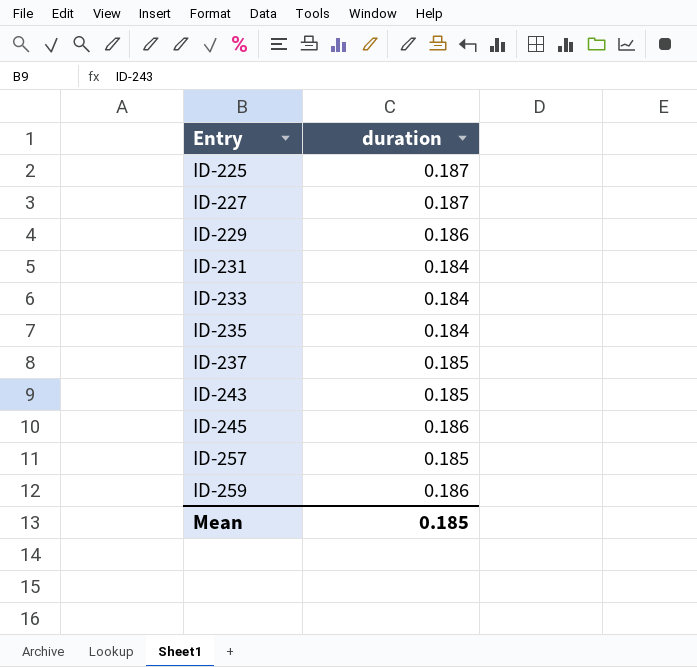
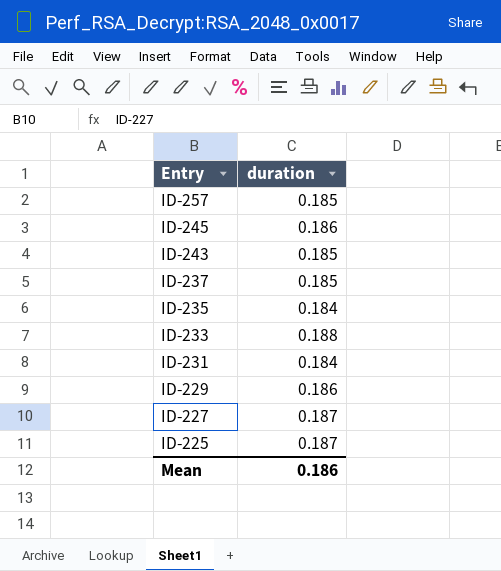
row order: Entry ascending -> Entry descending
row ID-259: 0.186 -> none
ID-233 | duration: 0.184 -> 0.188
Mean | duration: 0.185 -> 0.186

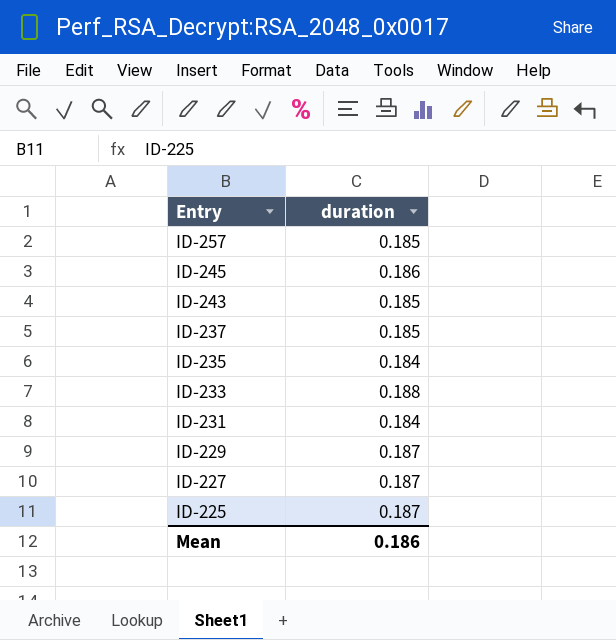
ID-229 | duration: 0.186 -> 0.187

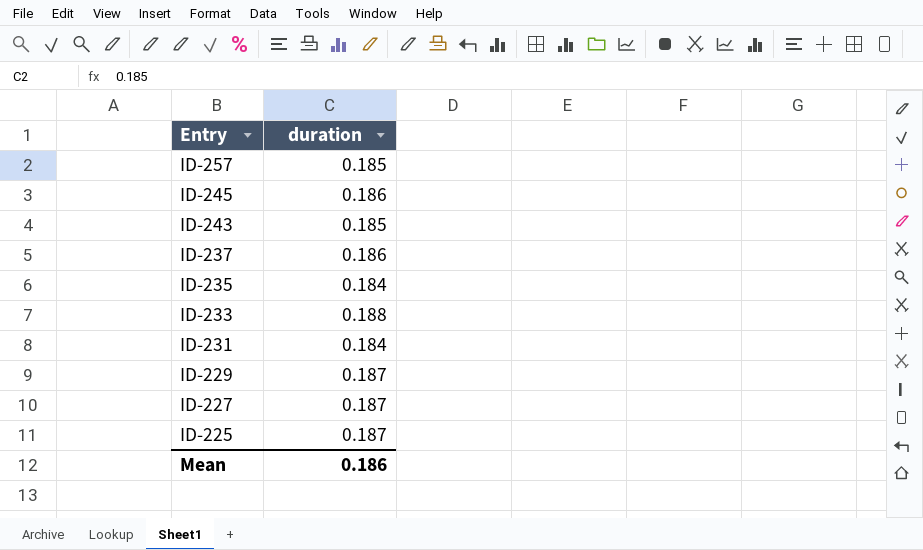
ID-237 | duration: 0.185 -> 0.186

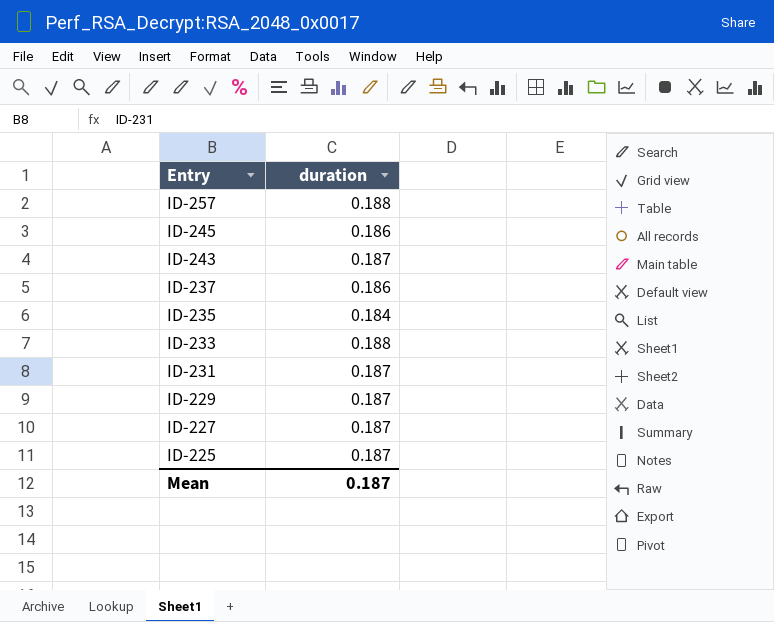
ID-257 | duration: 0.185 -> 0.188
ID-243 | duration: 0.185 -> 0.187
ID-231 | duration: 0.184 -> 0.187
Mean | duration: 0.186 -> 0.187

